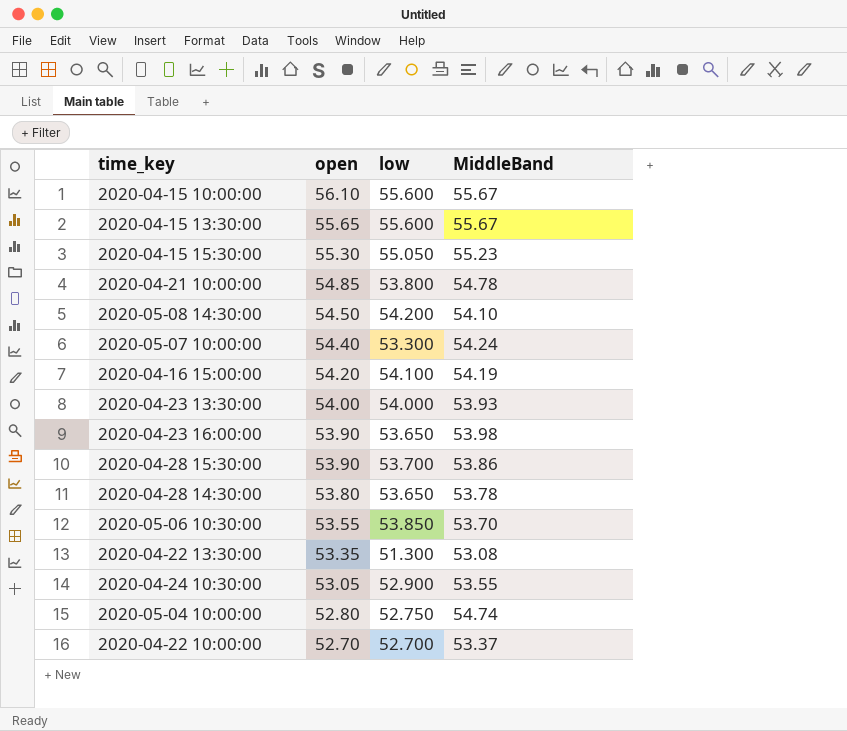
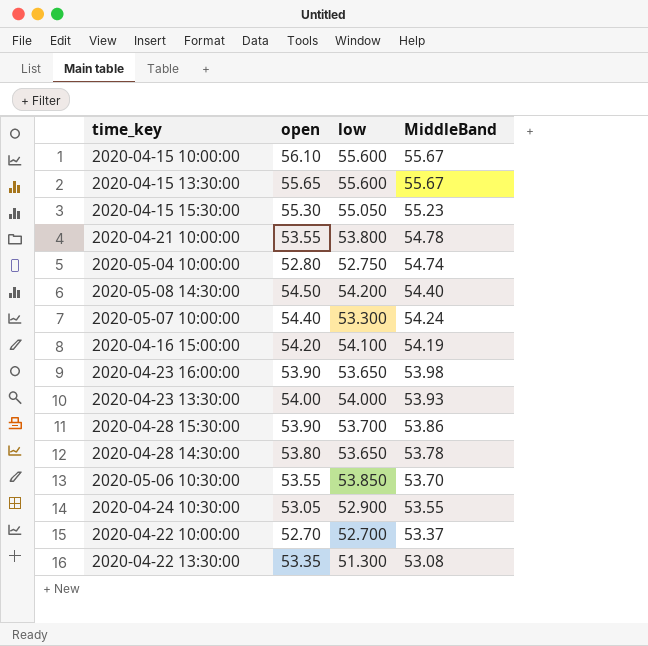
row order: open descending -> MiddleBand descending
2020-04-21 10:00:00 | open: 54.85 -> 53.55
2020-05-08 14:30:00 | MiddleBand: 54.10 -> 54.40

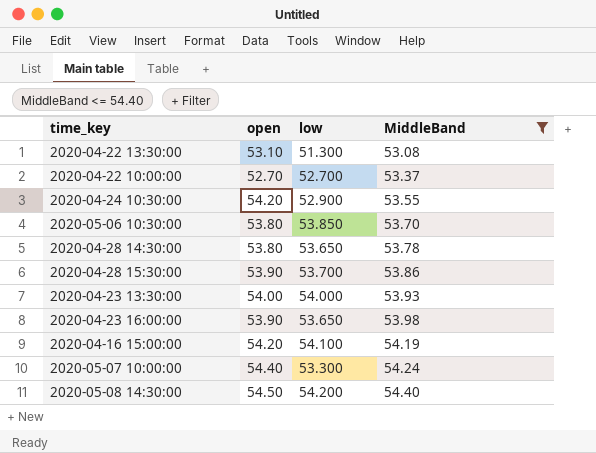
filter: none -> MiddleBand <= 54.40
row order: MiddleBand descending -> MiddleBand ascending
2020-04-22 13:30:00 | open: 53.35 -> 53.10
2020-04-24 10:30:00 | open: 53.05 -> 54.20
2020-05-06 10:30:00 | open: 53.55 -> 53.80

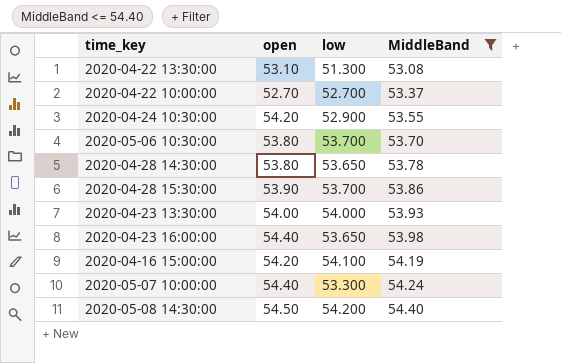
2020-05-06 10:30:00 | low: 53.850 -> 53.700
2020-04-23 16:00:00 | open: 53.90 -> 54.40

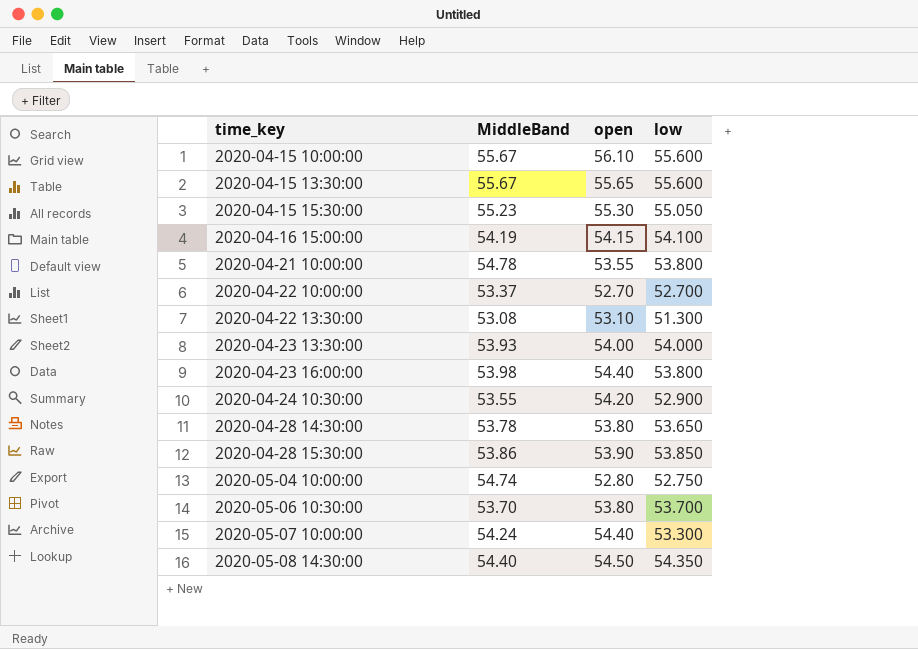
filter: MiddleBand <= 54.40 -> none
row order: MiddleBand ascending -> time_key ascending
column MiddleBand | position: 4 -> 2
2020-04-16 15:00:00 | open: 54.20 -> 54.15
2020-04-23 16:00:00 | low: 53.650 -> 53.800
2020-04-28 15:30:00 | low: 53.700 -> 53.850
2020-05-08 14:30:00 | low: 54.200 -> 54.350

